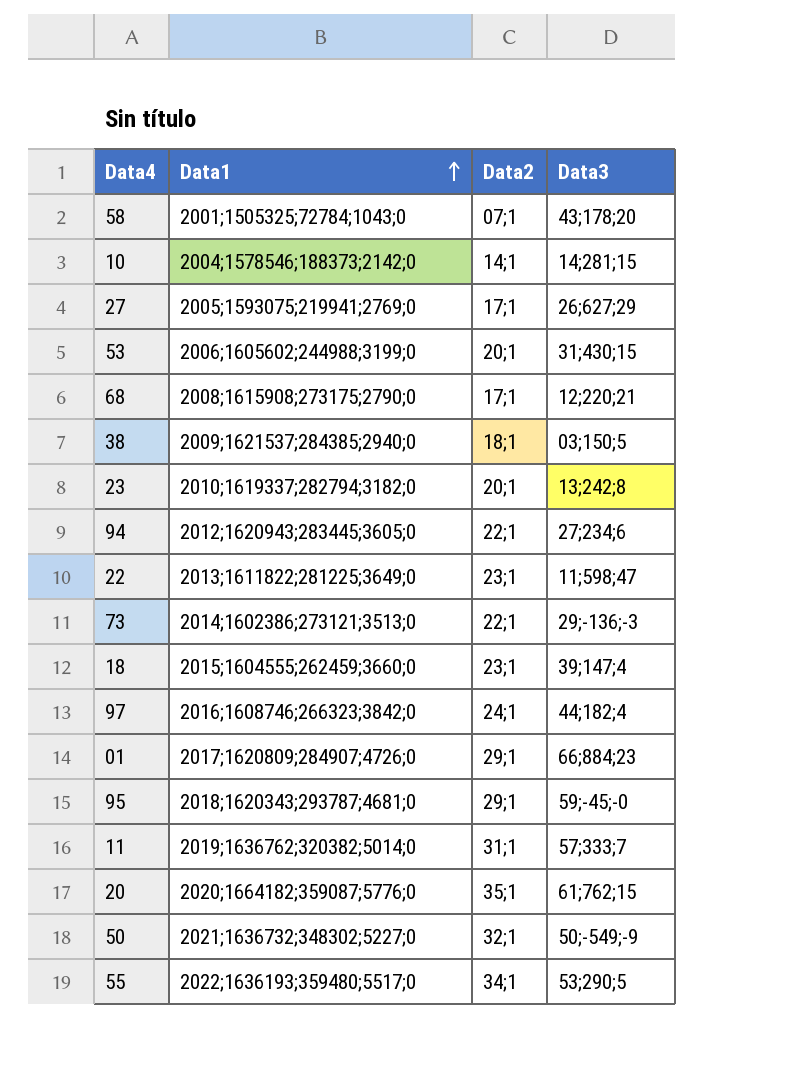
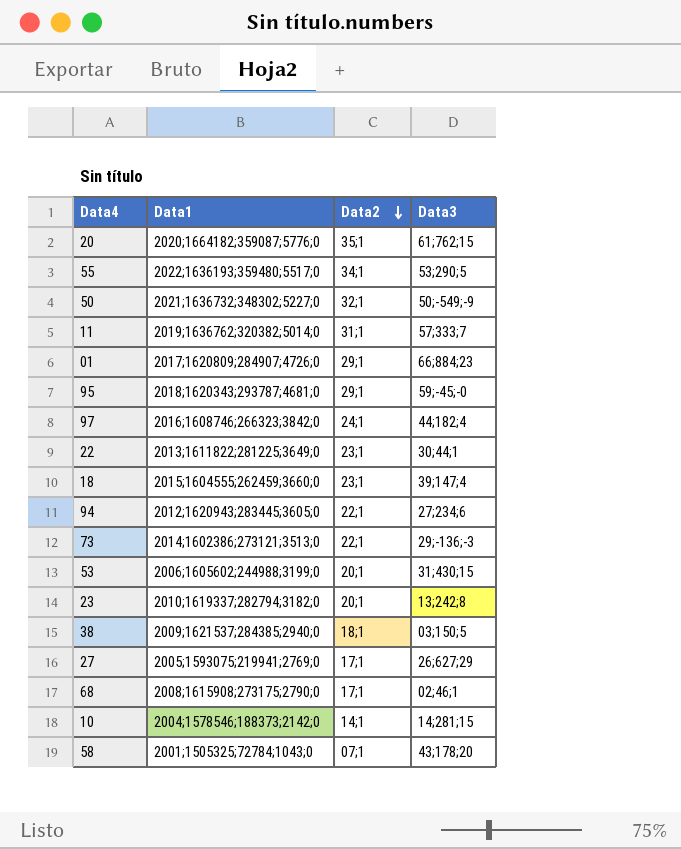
row order: Data1 ascending -> Data2 descending
22 | Data3: 11;598;47 -> 30;44;1
68 | Data3: 12;220;21 -> 02;46;1

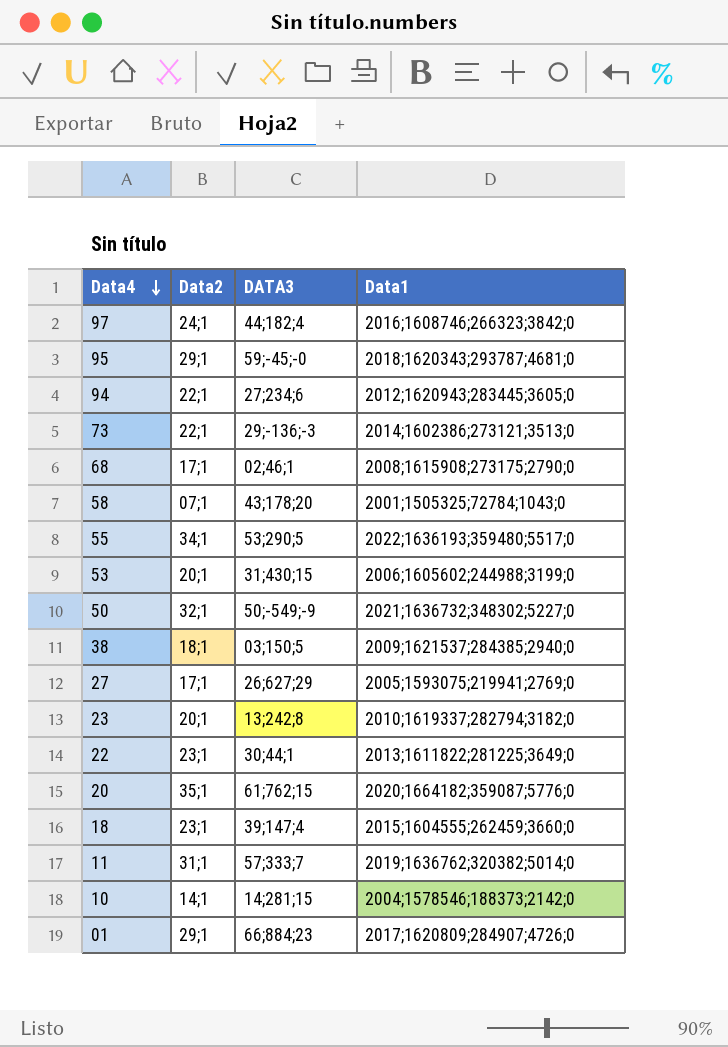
row order: Data2 descending -> Data4 descending
column name: Data3 -> DATA3
column Data1 | position: 2 -> 4

